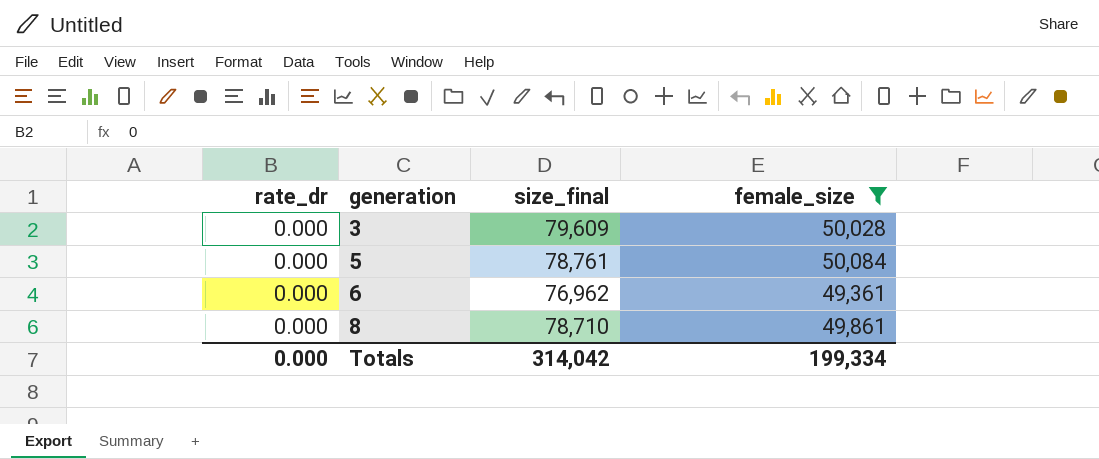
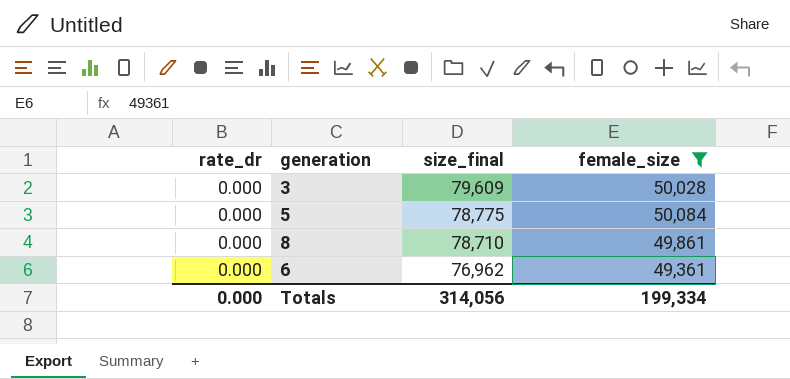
row order: generation ascending -> size_final descending
5 | size_final: 78,761 -> 78,775
Totals | size_final: 314,042 -> 314,056

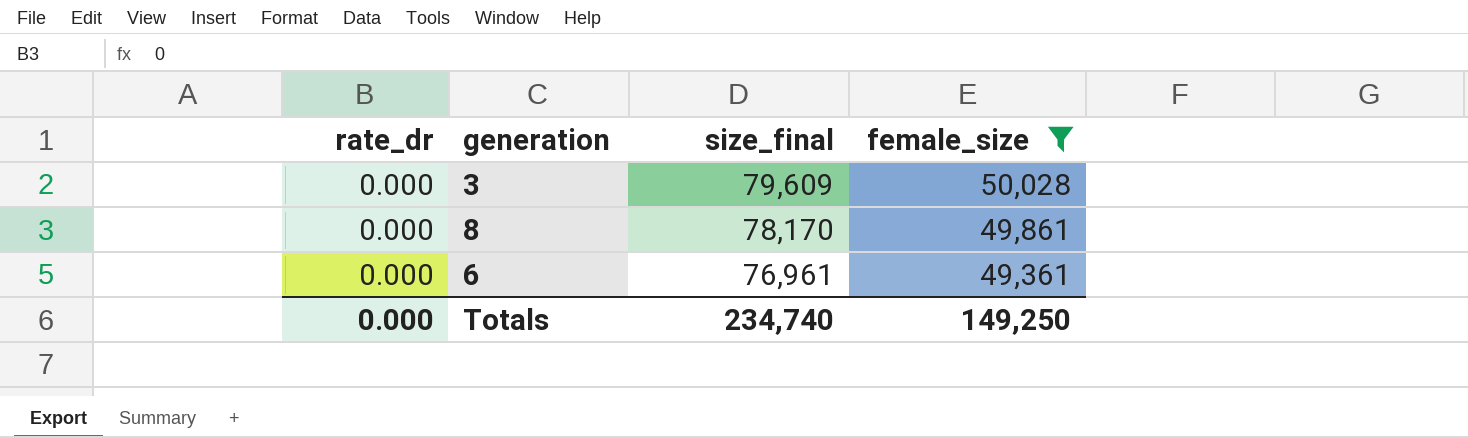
row 5: 0.000 | 78,775 | 50,084 -> none
8 | size_final: 78,710 -> 78,170
6 | size_final: 76,962 -> 76,961
Totals | size_final: 314,056 -> 234,740
Totals | female_size: 199,334 -> 149,250

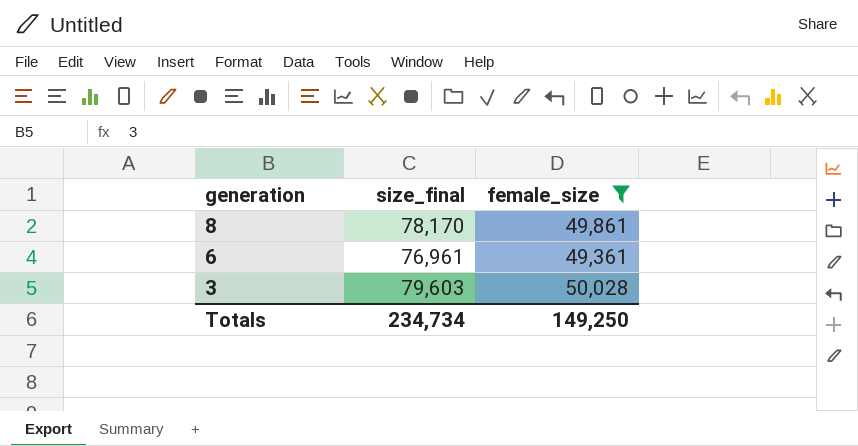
row order: size_final descending -> generation descending
column rate_dr | position: 1 -> none
3 | size_final: 79,609 -> 79,603
Totals | size_final: 234,740 -> 234,734

